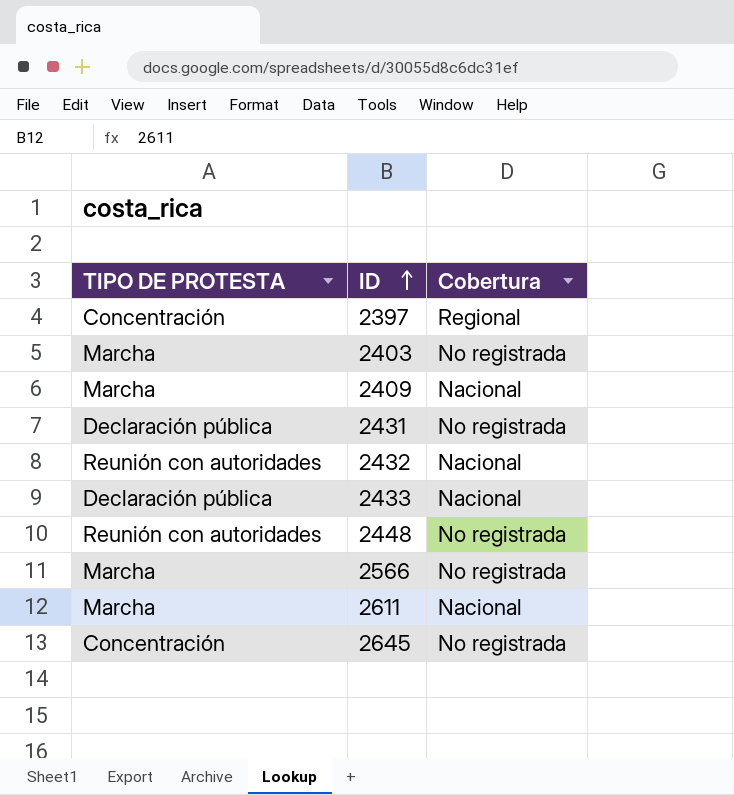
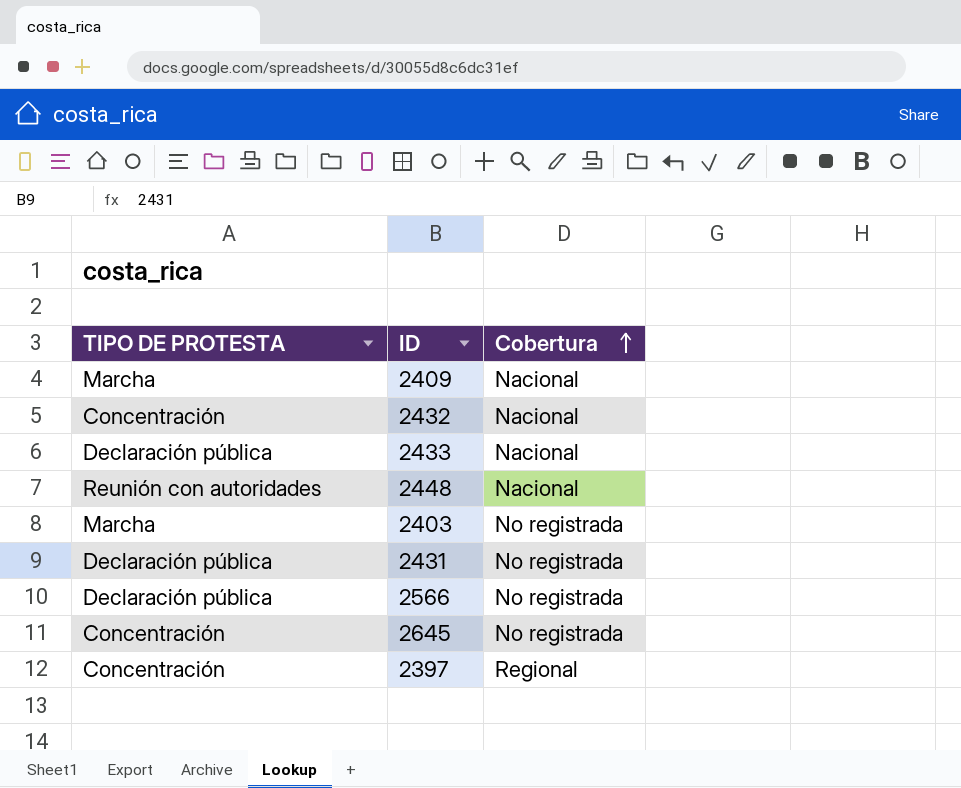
row order: ID ascending -> Cobertura ascending
row 2611: Marcha | Nacional -> none
2432 | TIPO DE PROTESTA: Reunión con autoridades -> Concentración
2448 | Cobertura: No registrada -> Nacional
2566 | TIPO DE PROTESTA: Marcha -> Declaración pública

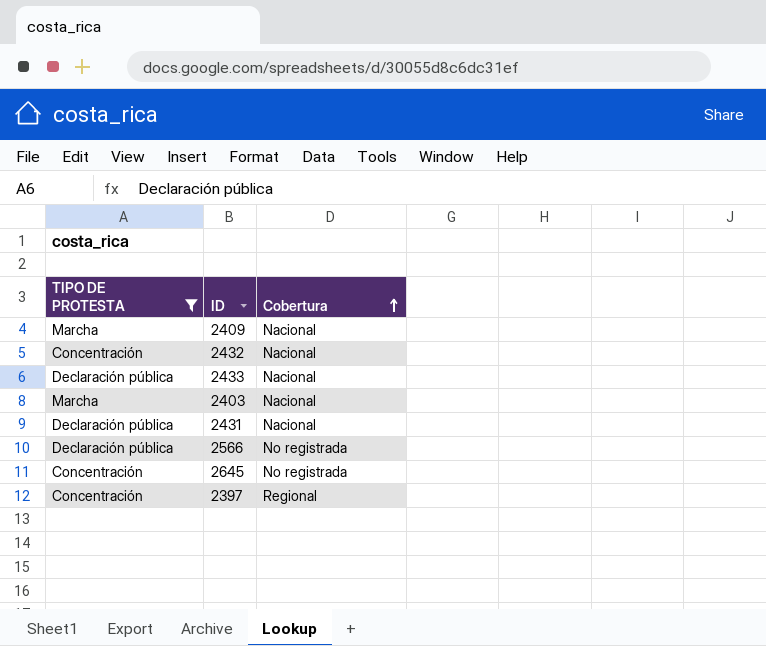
filter: none -> TIPO DE PROTESTA != Reunión con autoridades
2403 | Cobertura: No registrada -> Nacional
2431 | Cobertura: No registrada -> Nacional

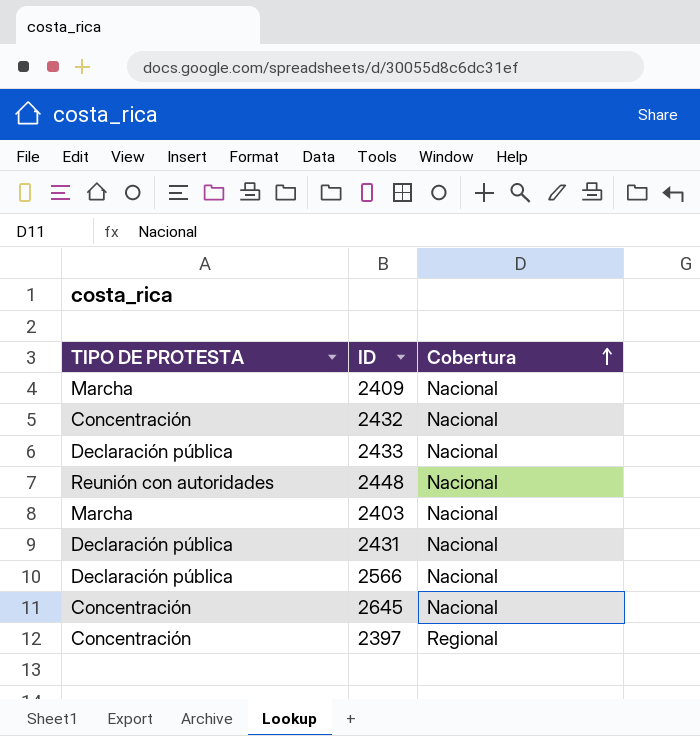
filter: TIPO DE PROTESTA != Reunión con autoridades -> none
2566 | Cobertura: No registrada -> Nacional
2645 | Cobertura: No registrada -> Nacional

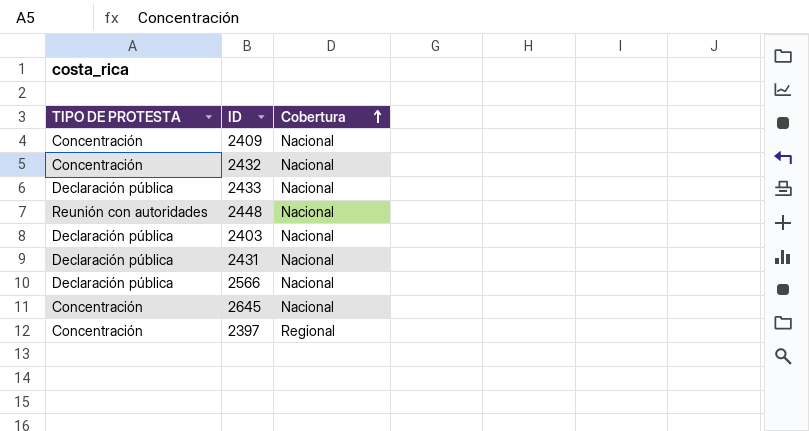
2409 | TIPO DE PROTESTA: Marcha -> Concentración
2403 | TIPO DE PROTESTA: Marcha -> Declaración pública

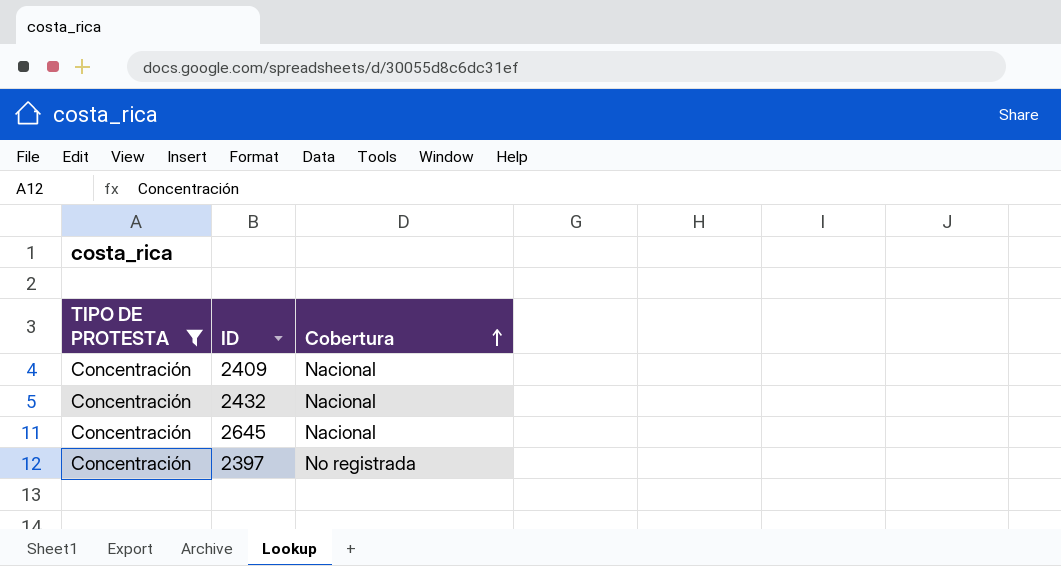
filter: none -> TIPO DE PROTESTA = Concentración
2397 | Cobertura: Regional -> No registrada

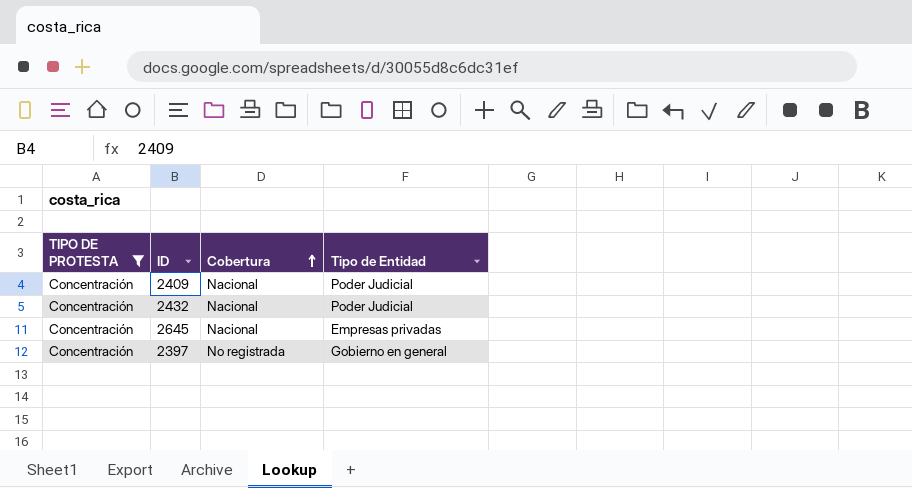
column Tipo de Entidad | position: none -> 4

